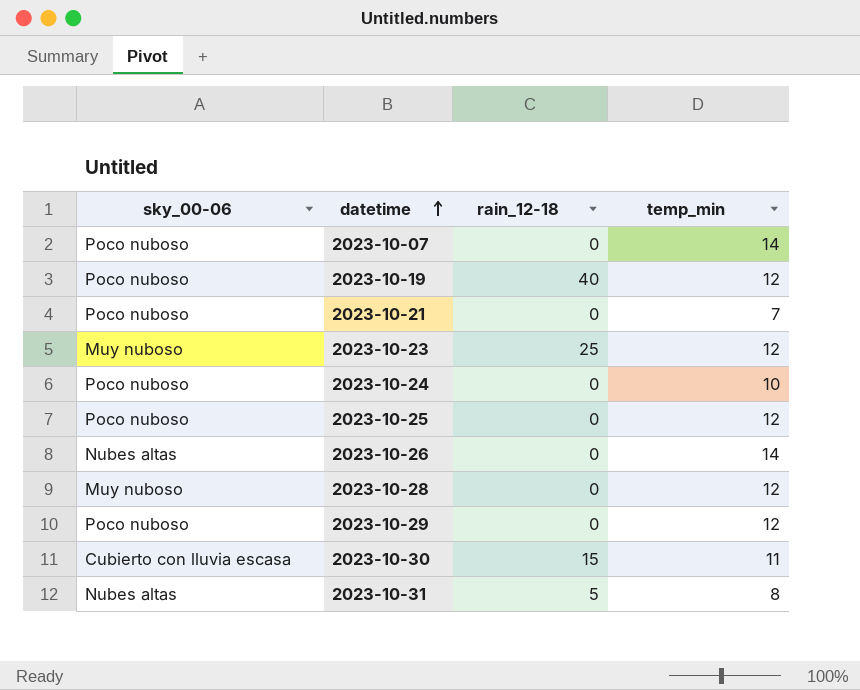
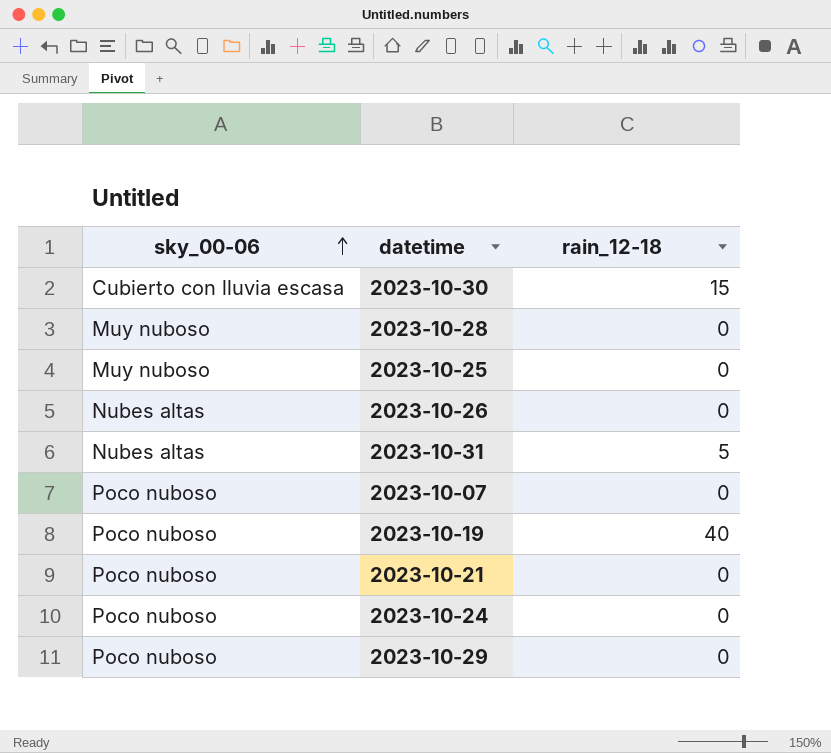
row order: datetime ascending -> sky_00-06 ascending
column temp_min | position: 4 -> none
row 2023-10-23: Muy nuboso | 25 | 12 -> none
2023-10-25 | sky_00-06: Poco nuboso -> Muy nuboso

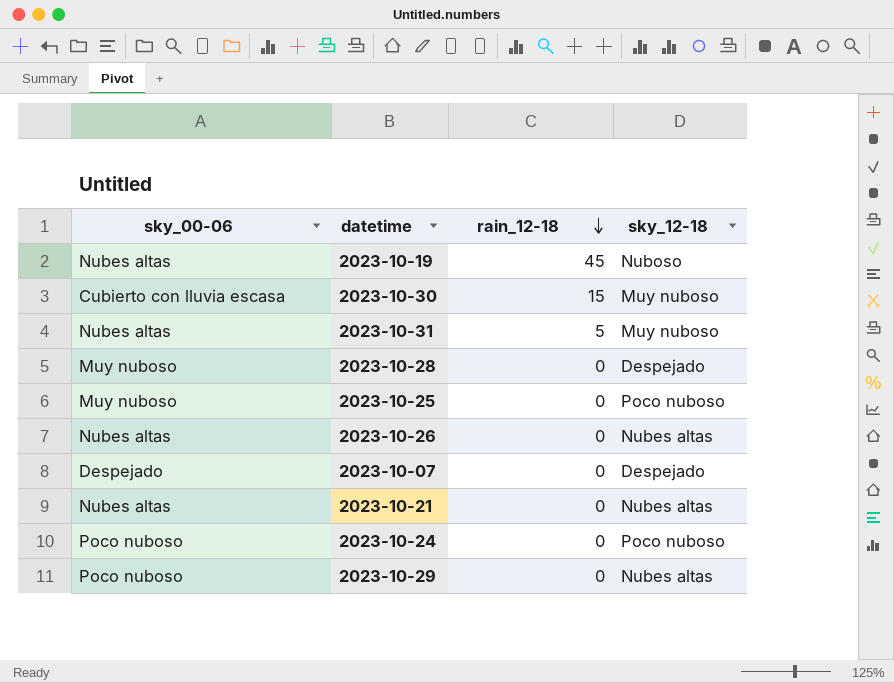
row order: sky_00-06 ascending -> rain_12-18 descending
column sky_12-18 | position: none -> 4
2023-10-19 | sky_00-06: Poco nuboso -> Nubes altas
2023-10-19 | rain_12-18: 40 -> 45
2023-10-07 | sky_00-06: Poco nuboso -> Despejado
2023-10-21 | sky_00-06: Poco nuboso -> Nubes altas

